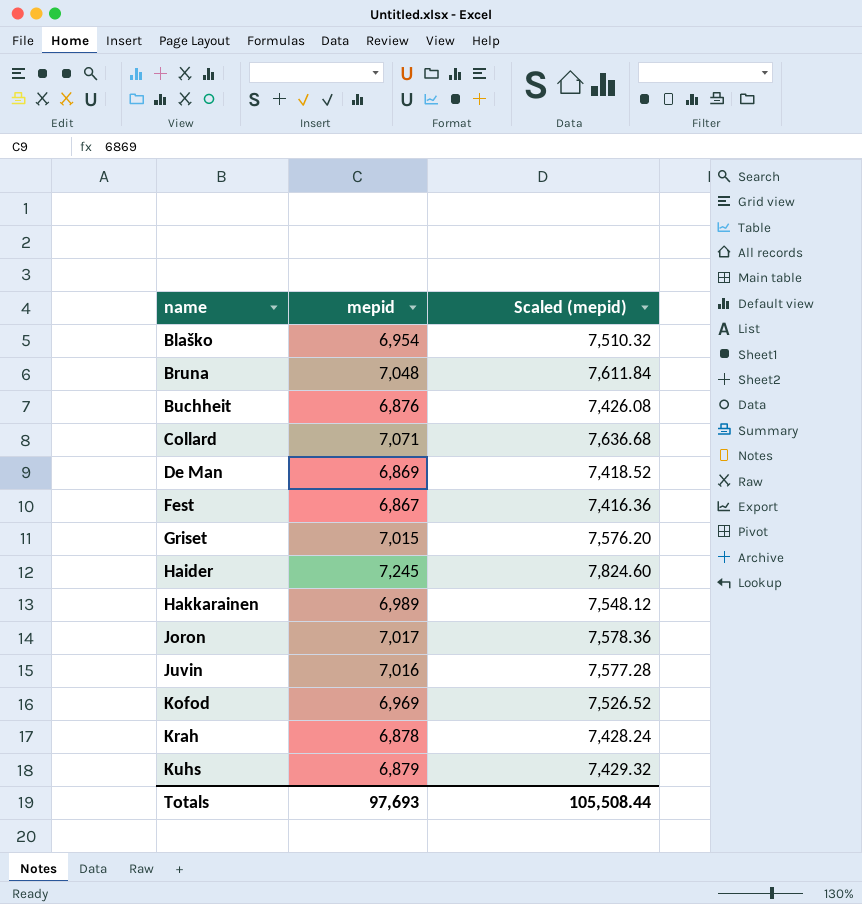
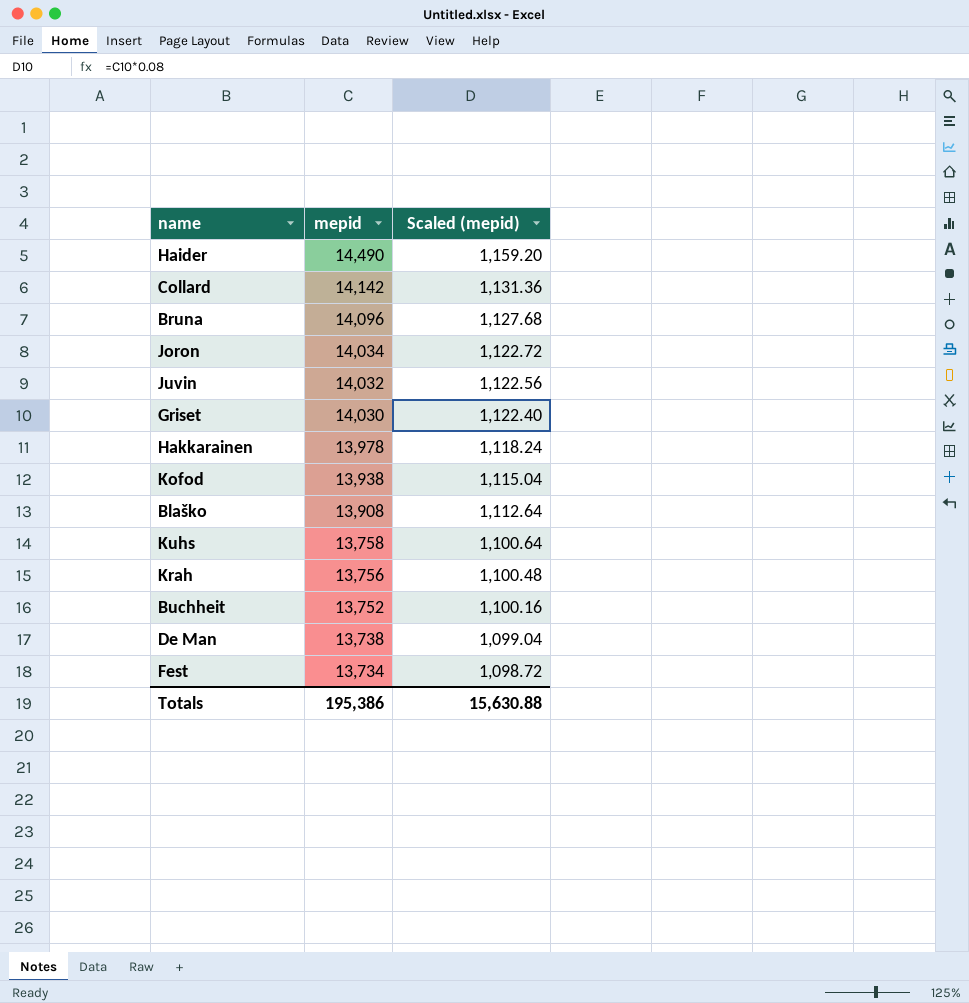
row order: name ascending -> mepid descending
column Scaled (mepid) | formula: [mepid] * 1.08 -> [mepid] * 0.08
Haider | mepid: 7,245 -> 14,490
Collard | mepid: 7,071 -> 14,142
Bruna | mepid: 7,048 -> 14,096
Joron | mepid: 7,017 -> 14,034
Juvin | mepid: 7,016 -> 14,032
Griset | mepid: 7,015 -> 14,030
Hakkarainen | mepid: 6,989 -> 13,978
Kofod | mepid: 6,969 -> 13,938
Blaško | mepid: 6,954 -> 13,908
Kuhs | mepid: 6,879 -> 13,758
Krah | mepid: 6,878 -> 13,756
Buchheit | mepid: 6,876 -> 13,752
De Man | mepid: 6,869 -> 13,738
Fest | mepid: 6,867 -> 13,734
Totals | mepid: 97,693 -> 195,386
Totals | Scaled (mepid): 105,508.44 -> 15,630.88

